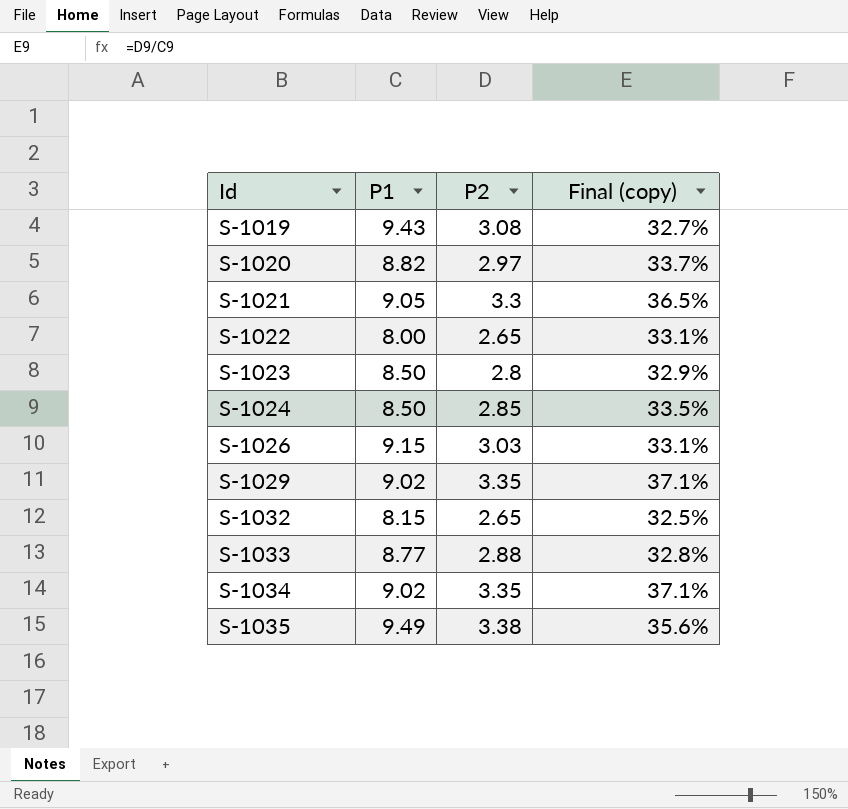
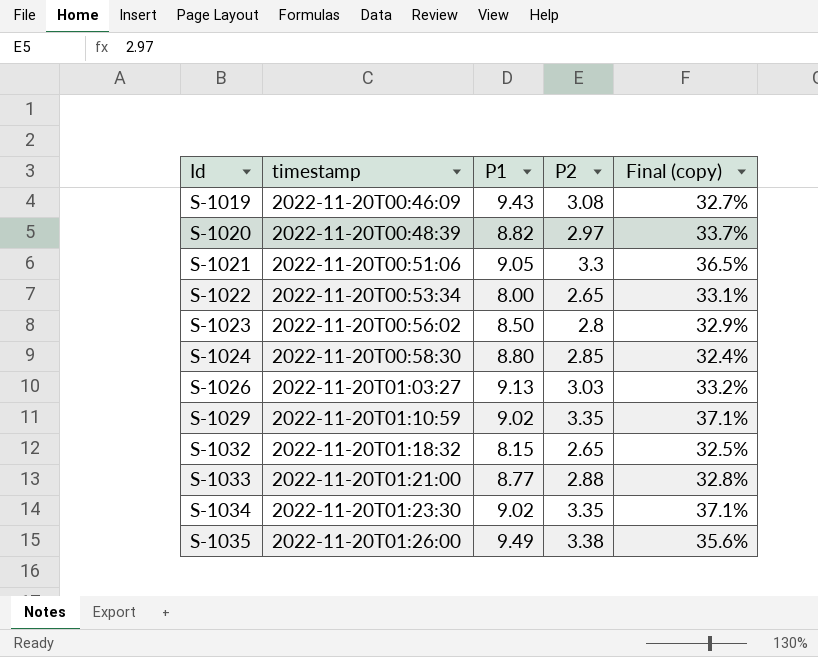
column timestamp | position: none -> 2
S-1024 | P1: 8.50 -> 8.80
S-1024 | Final (copy): 33.5% -> 32.4%
S-1026 | P1: 9.15 -> 9.13
S-1026 | Final (copy): 33.1% -> 33.2%

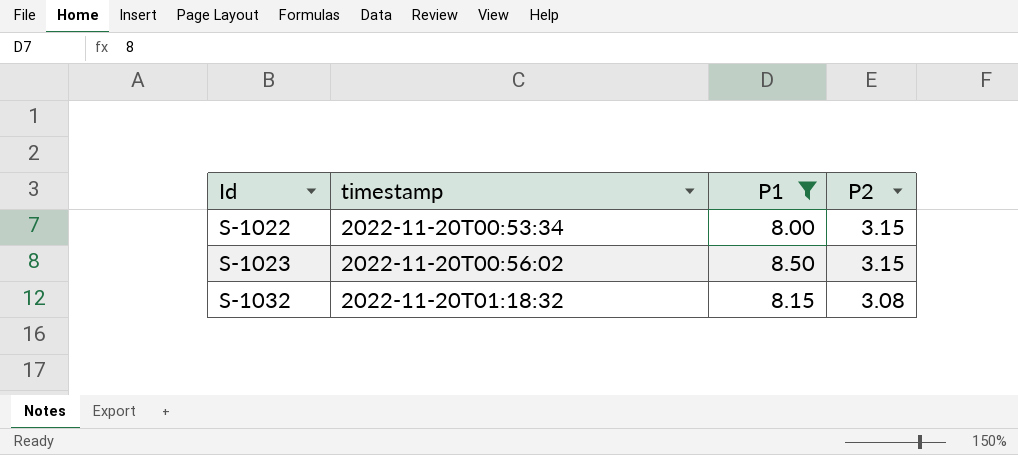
filter: none -> P1 <= 8.50
column Final (copy) | formula: [P2] / [P1] -> none
S-1022 | P2: 2.65 -> 3.15
S-1023 | P2: 2.8 -> 3.15
S-1032 | P2: 2.65 -> 3.08

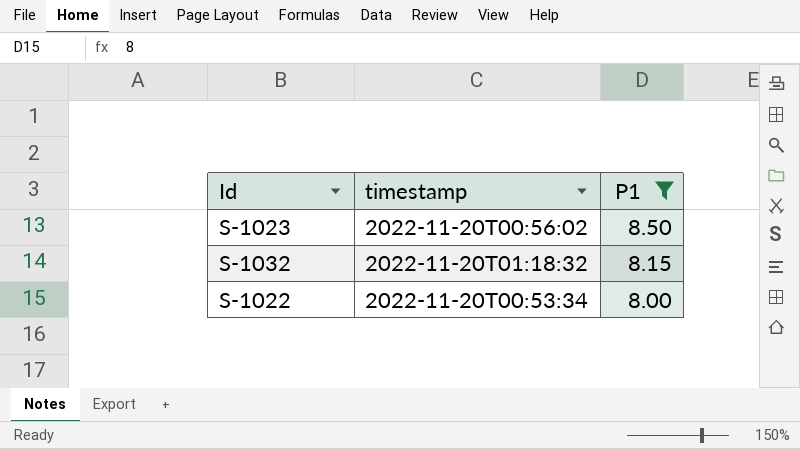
row order: Id ascending -> P1 descending
column P2 | position: 4 -> none

